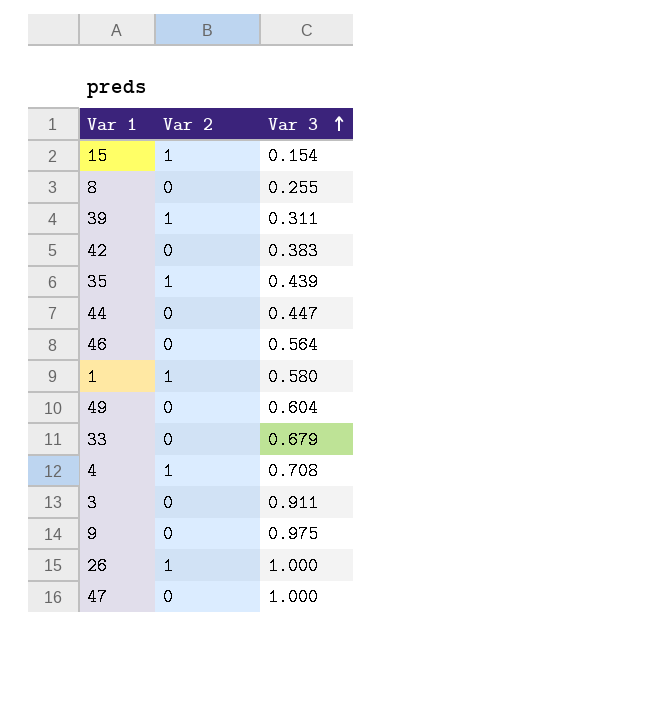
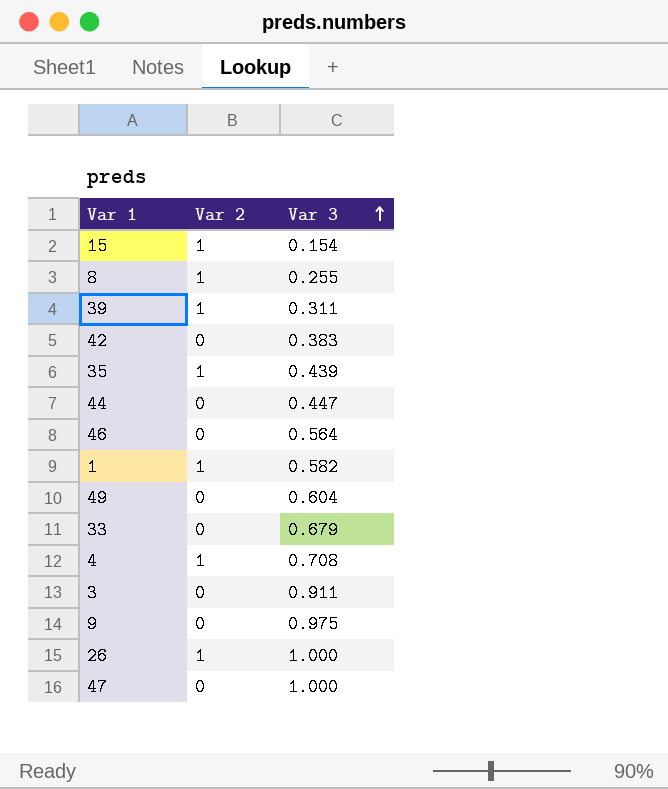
8 | Var 2: 0 -> 1
1 | Var 3: 0.580 -> 0.582

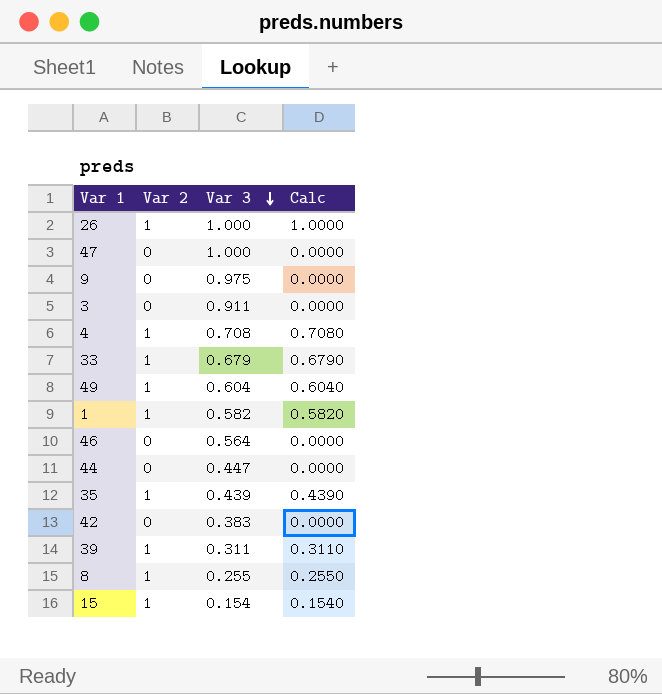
row order: Var 3 ascending -> Var 3 descending
column Calc | formula: none -> [Var 2] * [Var 3]
33 | Var 2: 0 -> 1
49 | Var 2: 0 -> 1

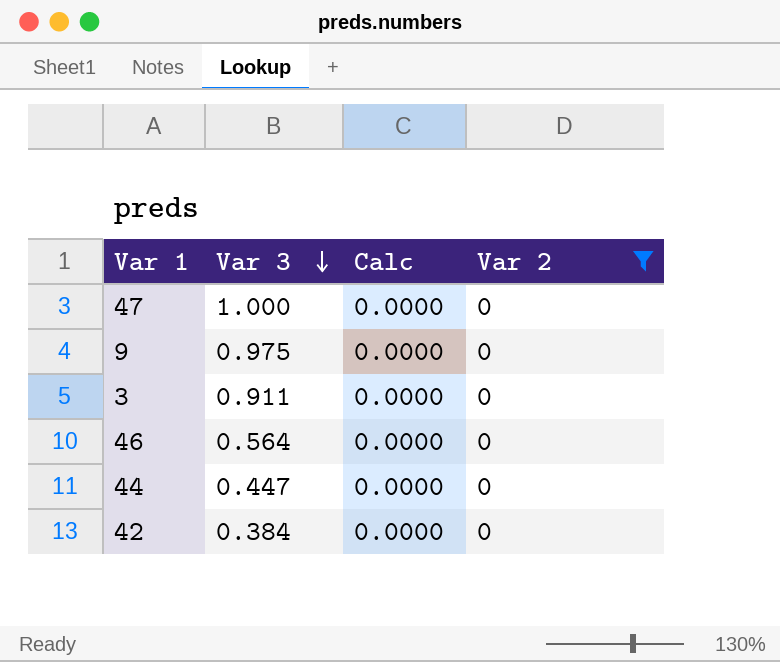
filter: none -> Var 2 = 0
column Var 2 | position: 2 -> 4
42 | Var 3: 0.383 -> 0.384

